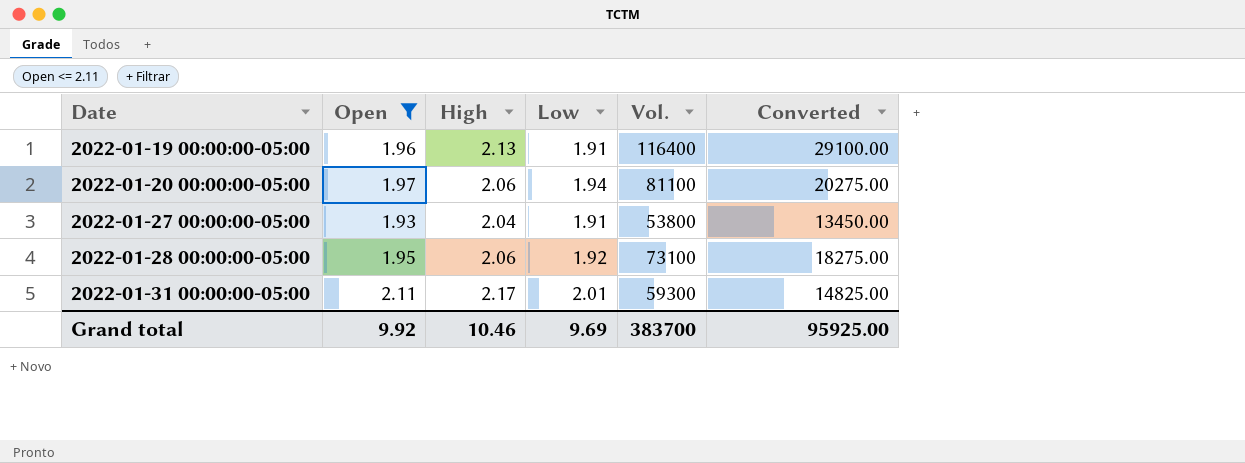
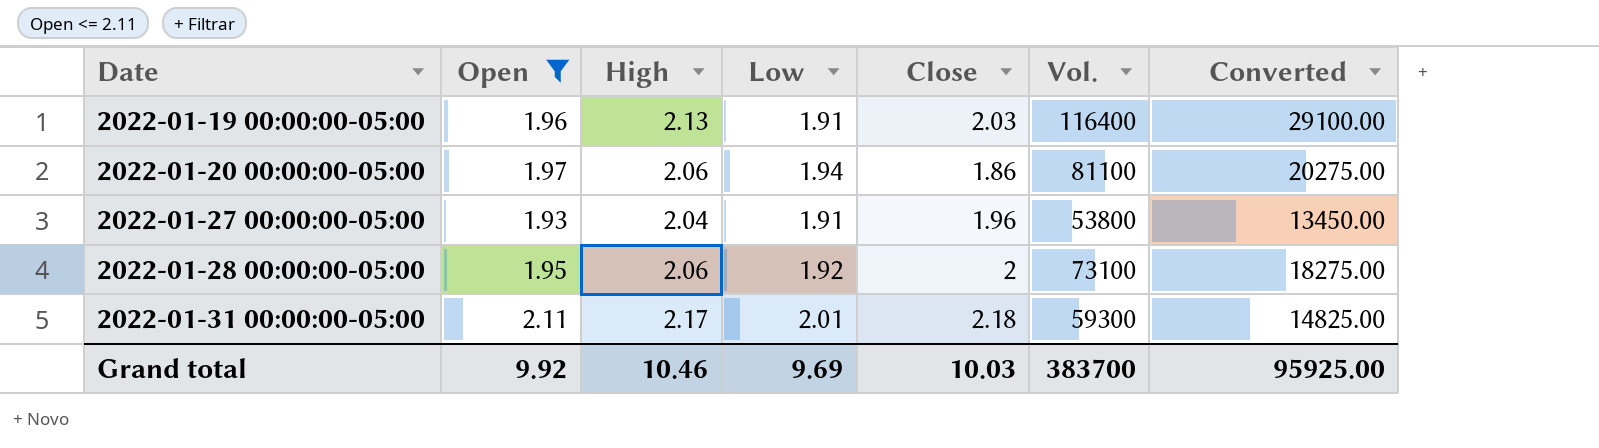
column Close | position: none -> 5

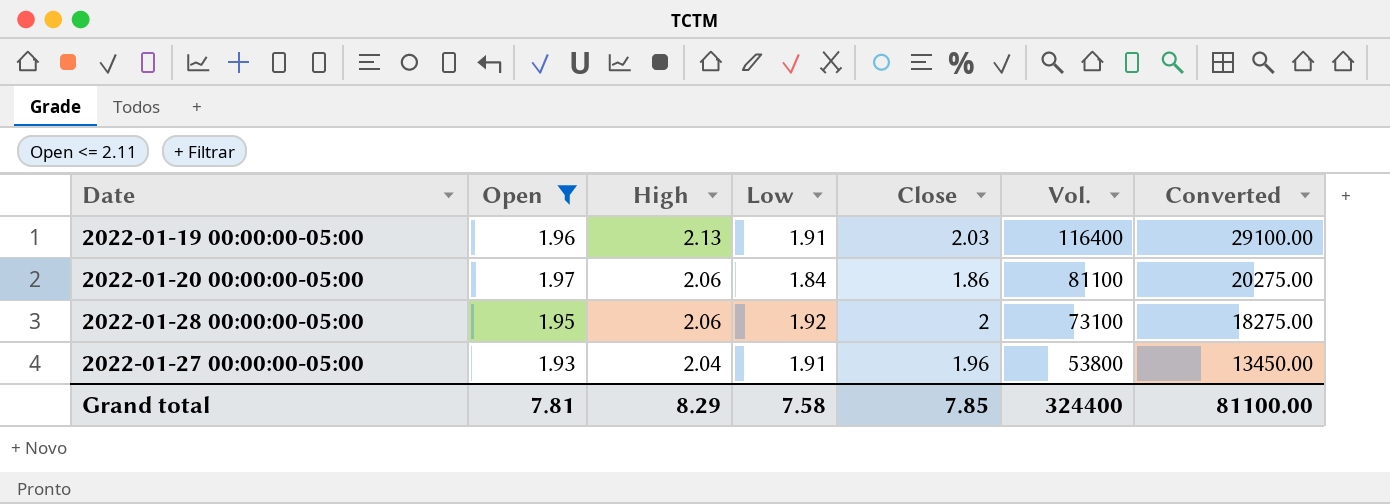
row order: Date ascending -> High descending
row 2022-01-31 00:00:00-05:00: 2.11 | 2.17 | 2.01 | 2.18 | 59300 | 14825.00 -> none
2022-01-20 00:00:00-05:00 | Low: 1.94 -> 1.84
Grand total | Open: 9.92 -> 7.81
Grand total | High: 10.46 -> 8.29
Grand total | Low: 9.69 -> 7.58
Grand total | Close: 10.03 -> 7.85
Grand total | Vol.: 383700 -> 324400
Grand total | Converted: 95925.00 -> 81100.00

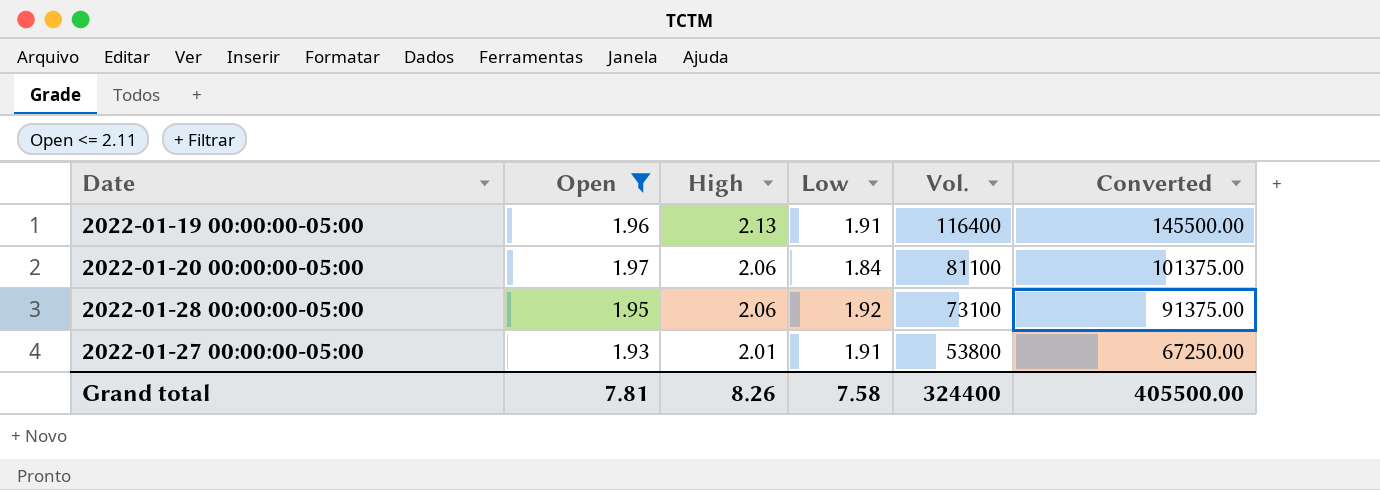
column Close | position: 5 -> none
column Converted | formula: [Vol.] * 0.25 -> [Vol.] * 1.25
2022-01-27 00:00:00-05:00 | High: 2.04 -> 2.01
Grand total | High: 8.29 -> 8.26
Grand total | Converted: 81100.00 -> 405500.00

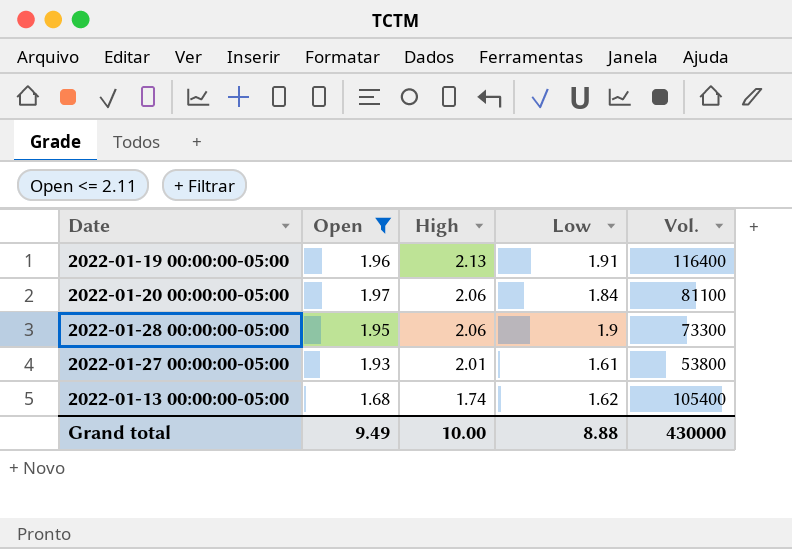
column Converted | formula: [Vol.] * 1.25 -> none
2022-01-28 00:00:00-05:00 | Low: 1.92 -> 1.9
2022-01-28 00:00:00-05:00 | Vol.: 73100 -> 73300
2022-01-27 00:00:00-05:00 | Low: 1.91 -> 1.61
row 2022-01-13 00:00:00-05:00: none -> 1.68 | 1.74 | 1.62 | 105400
Grand total | Open: 7.81 -> 9.49
Grand total | High: 8.26 -> 10.00
Grand total | Low: 7.58 -> 8.88
Grand total | Vol.: 324400 -> 430000

